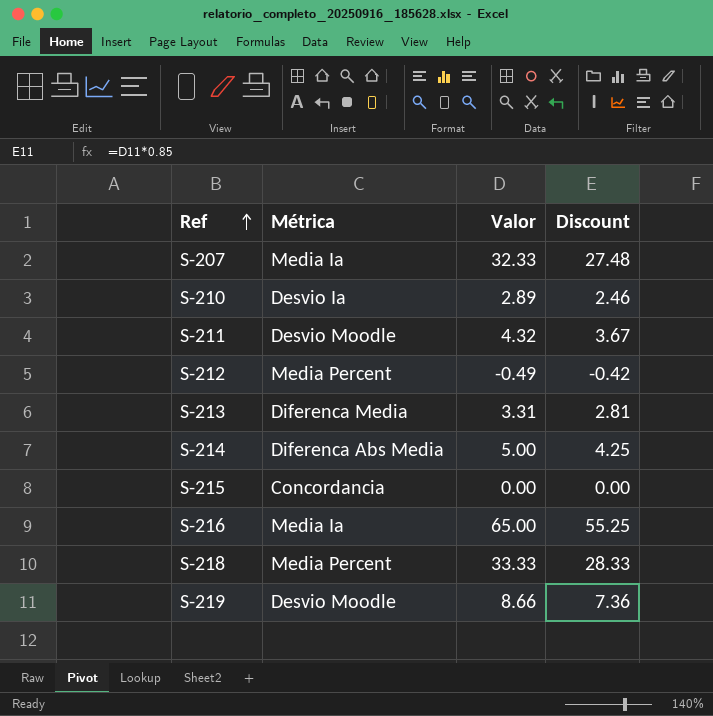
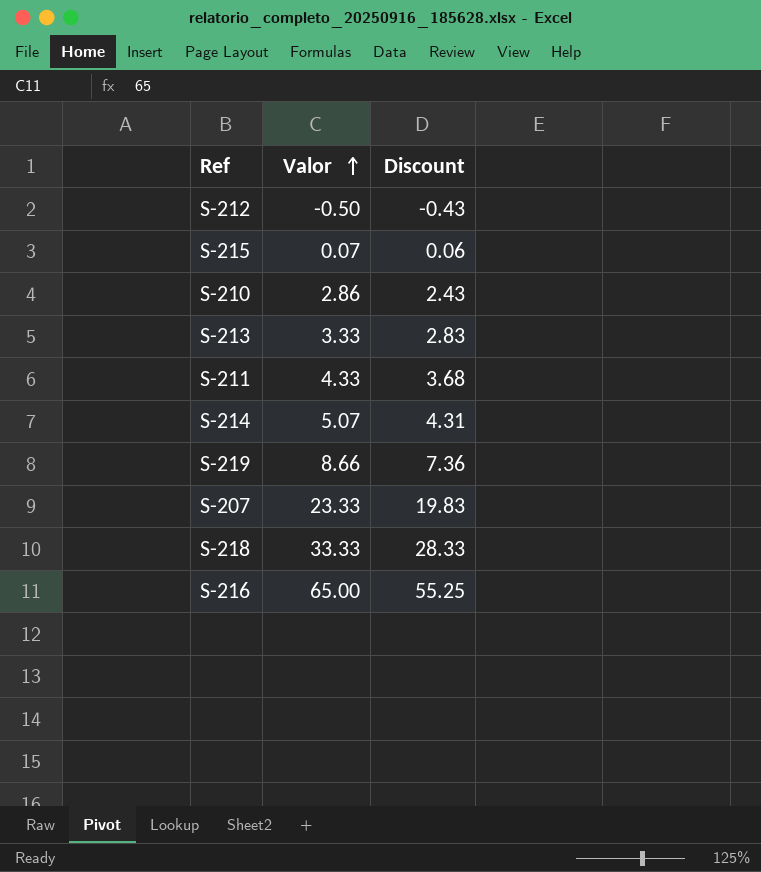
row order: Ref ascending -> Valor ascending
column Métrica | position: 2 -> none
S-212 | Valor: -0.49 -> -0.50
S-212 | Discount: -0.42 -> -0.43
S-215 | Valor: 0.00 -> 0.07
S-215 | Discount: 0.00 -> 0.06
S-210 | Valor: 2.89 -> 2.86
S-210 | Discount: 2.46 -> 2.43
S-213 | Valor: 3.31 -> 3.33
S-213 | Discount: 2.81 -> 2.83
S-211 | Valor: 4.32 -> 4.33
S-211 | Discount: 3.67 -> 3.68
S-214 | Valor: 5.00 -> 5.07
S-214 | Discount: 4.25 -> 4.31
S-207 | Valor: 32.33 -> 23.33
S-207 | Discount: 27.48 -> 19.83

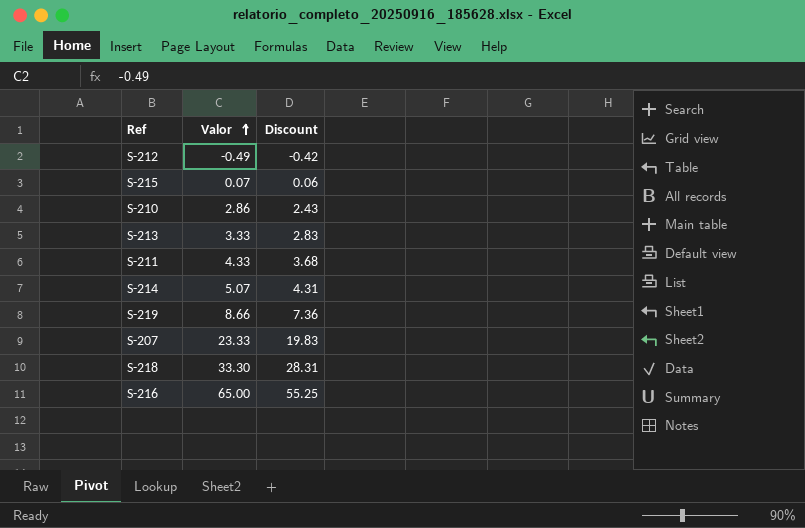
S-212 | Valor: -0.50 -> -0.49
S-212 | Discount: -0.43 -> -0.42
S-218 | Valor: 33.33 -> 33.30
S-218 | Discount: 28.33 -> 28.31

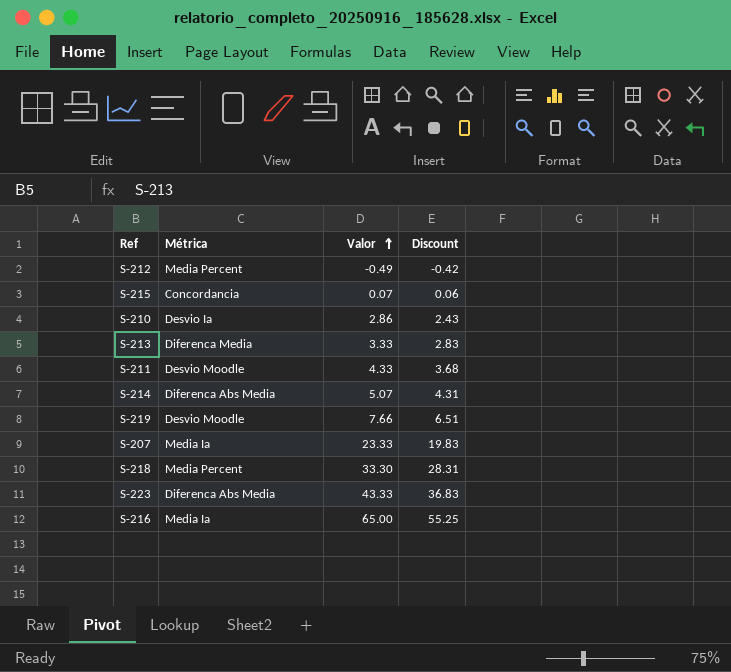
column Métrica | position: none -> 2
S-219 | Valor: 8.66 -> 7.66
S-219 | Discount: 7.36 -> 6.51
row S-223: none -> Diferenca Abs Media | 43.33 | 36.83

